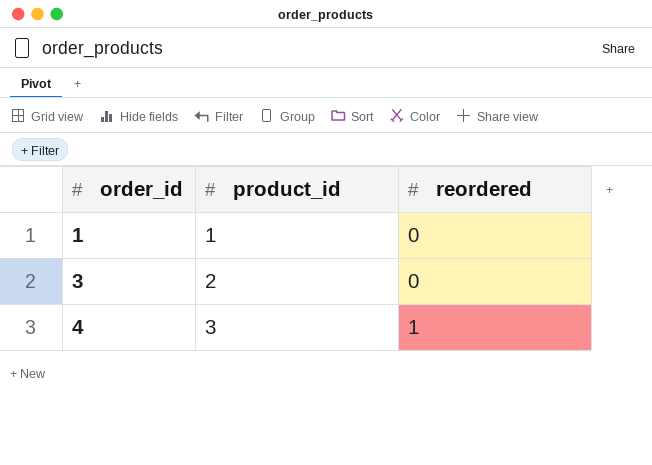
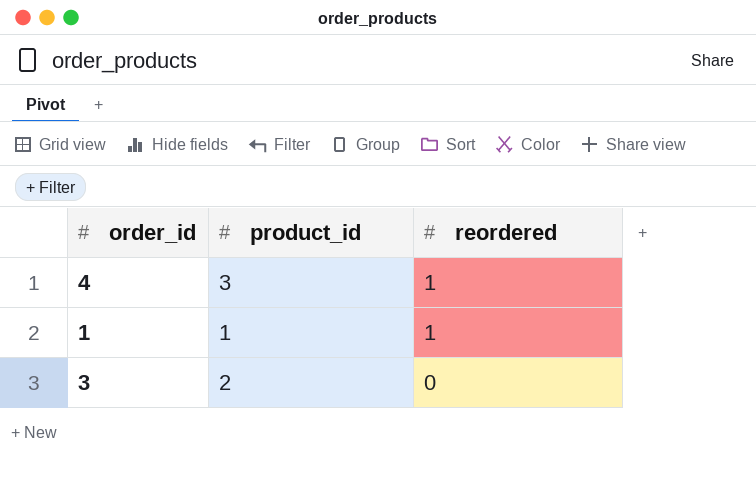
row order: order_id ascending -> reordered descending
1 | reordered: 0 -> 1

